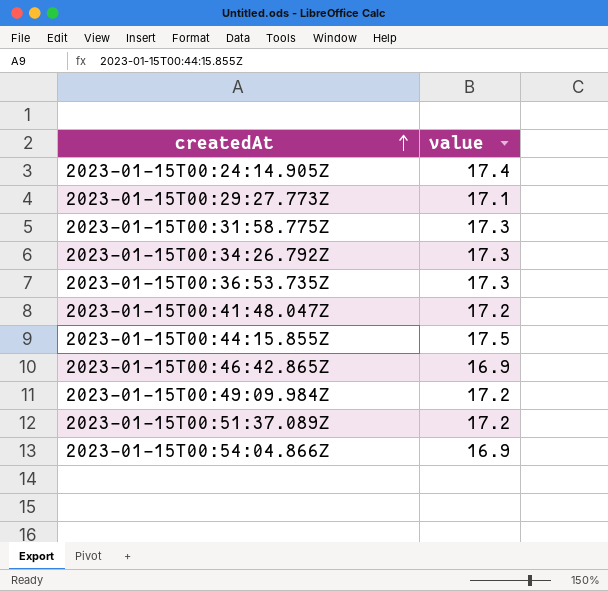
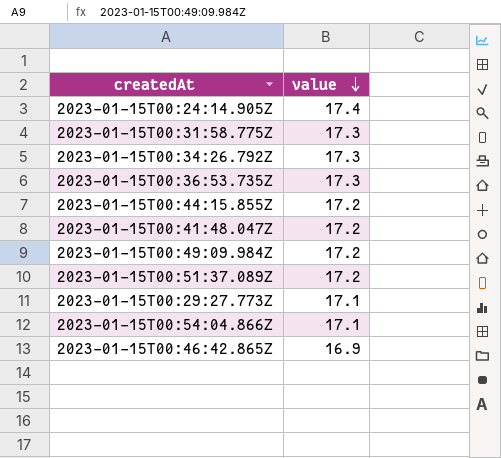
row order: createdAt ascending -> value descending
2023-01-15T00:44:15.855Z | value: 17.5 -> 17.2
2023-01-15T00:54:04.866Z | value: 16.9 -> 17.1

